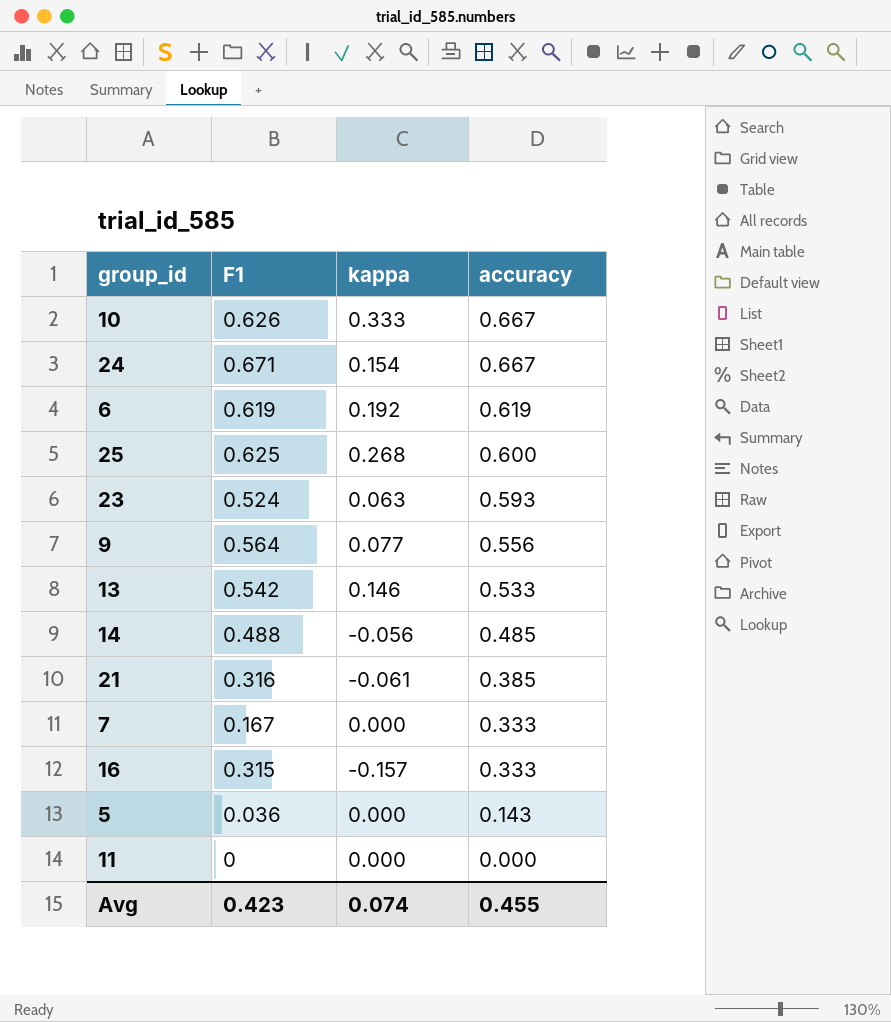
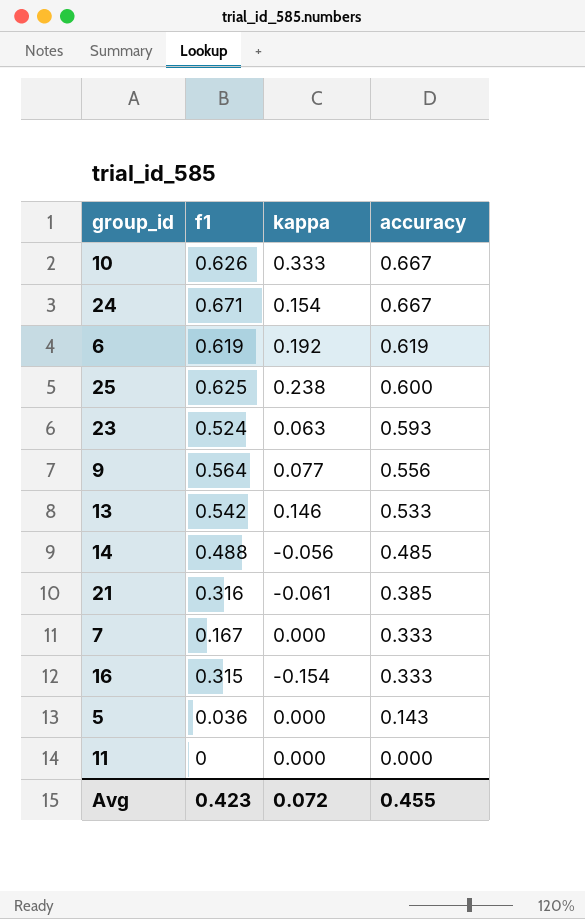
column name: F1 -> f1
25 | kappa: 0.268 -> 0.238
16 | kappa: -0.157 -> -0.154
Avg | kappa: 0.074 -> 0.072

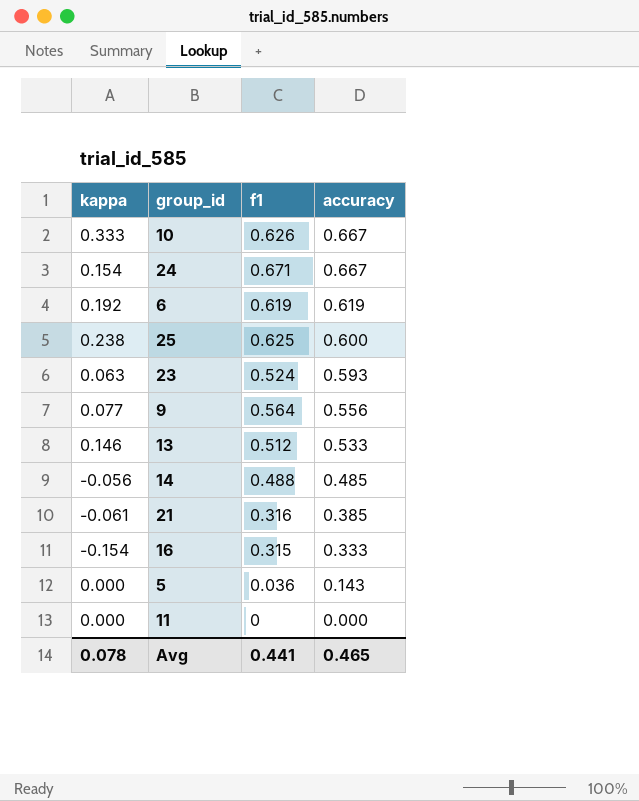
column kappa | position: 3 -> 1
row 7: 0.167 | 0.000 | 0.333 -> none
13 | f1: 0.542 -> 0.512
Avg | kappa: 0.072 -> 0.078
Avg | f1: 0.423 -> 0.441
Avg | accuracy: 0.455 -> 0.465

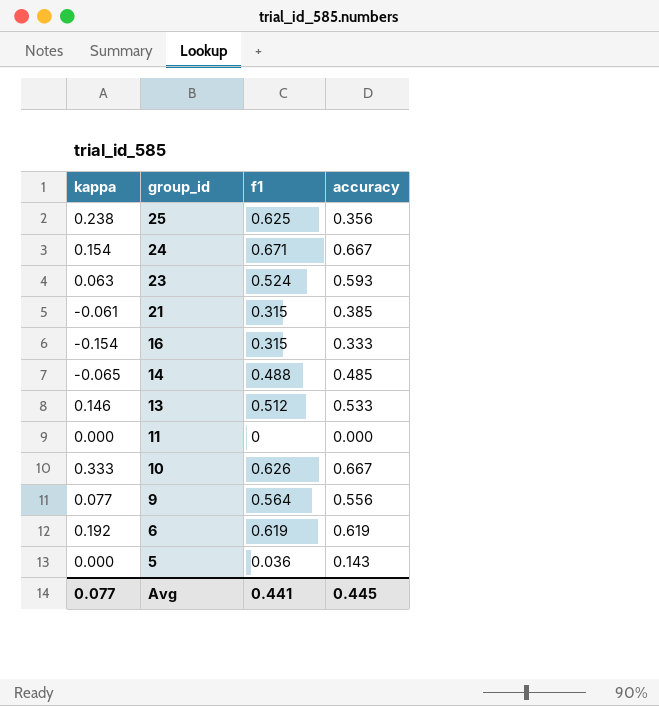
row order: accuracy descending -> group_id descending
25 | accuracy: 0.600 -> 0.356
21 | f1: 0.316 -> 0.315
14 | kappa: -0.056 -> -0.065
Avg | kappa: 0.078 -> 0.077
Avg | accuracy: 0.465 -> 0.445

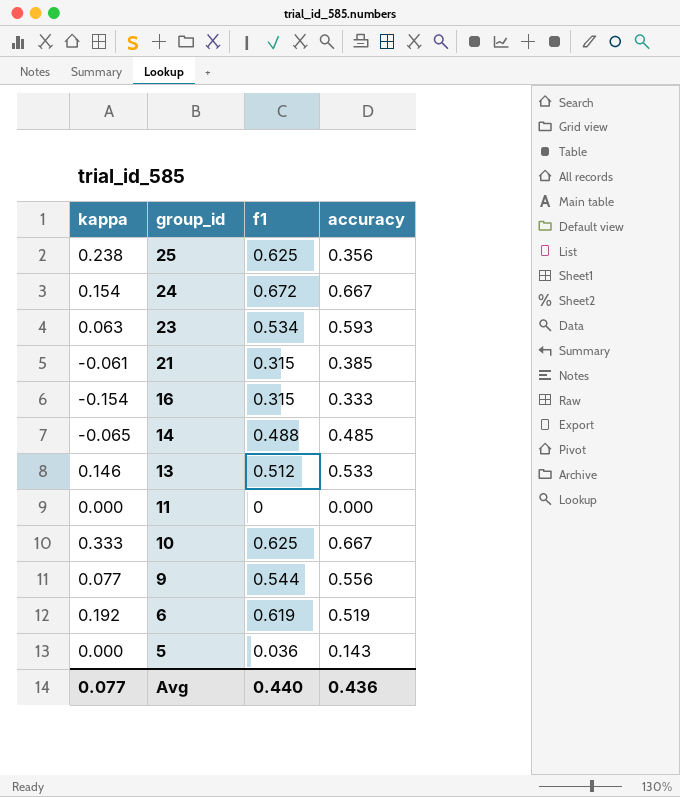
24 | f1: 0.671 -> 0.672
23 | f1: 0.524 -> 0.534
10 | f1: 0.626 -> 0.625
9 | f1: 0.564 -> 0.544
6 | accuracy: 0.619 -> 0.519
Avg | f1: 0.441 -> 0.440
Avg | accuracy: 0.445 -> 0.436

